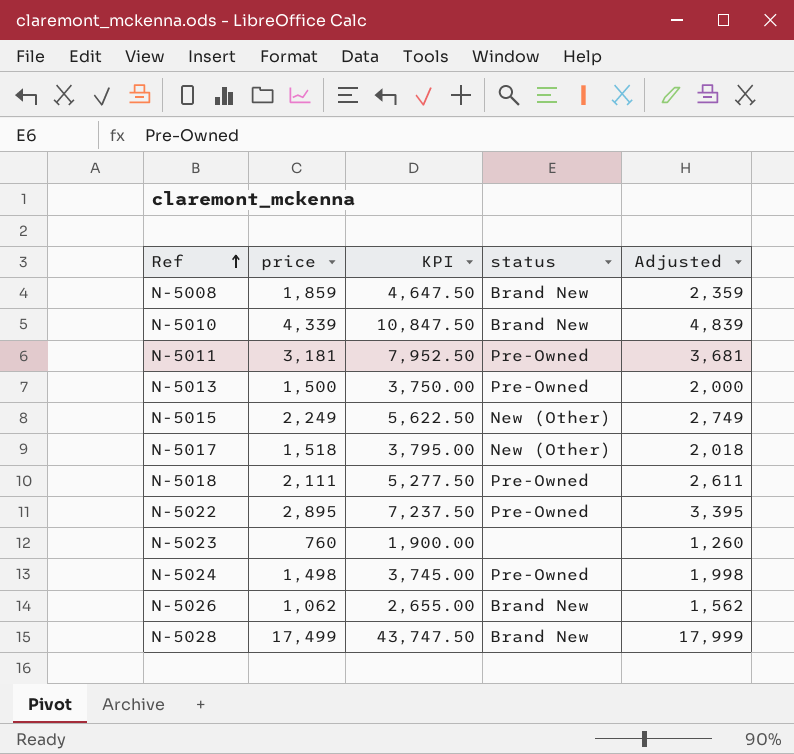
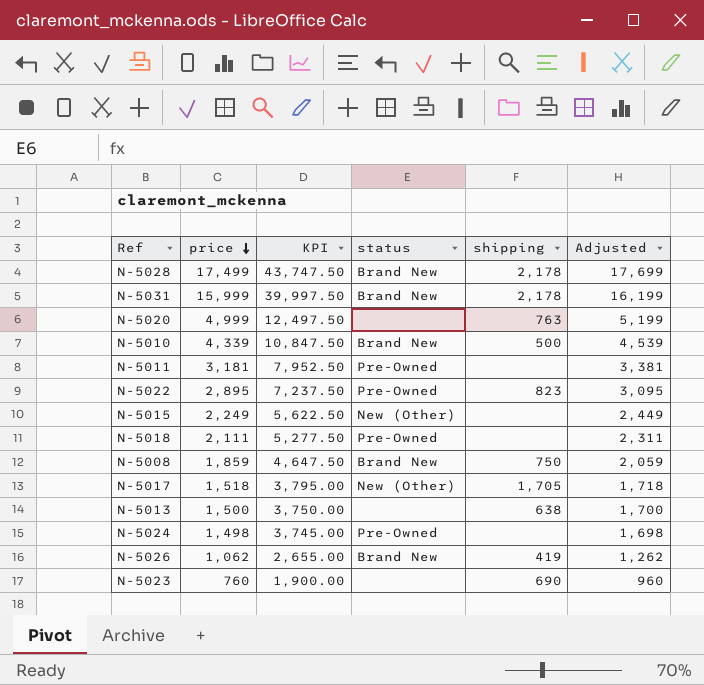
row order: Ref ascending -> price descending
column shipping | position: none -> 5
column Adjusted | formula: [price] + 500 -> [price] + 200
row N-5031: none -> 15,999 | 39,997.50 | Brand New | 2,178 | 16,199
row N-5020: none -> 4,999 | 12,497.50 | none | 763 | 5,199
N-5013 | status: Pre-Owned -> none

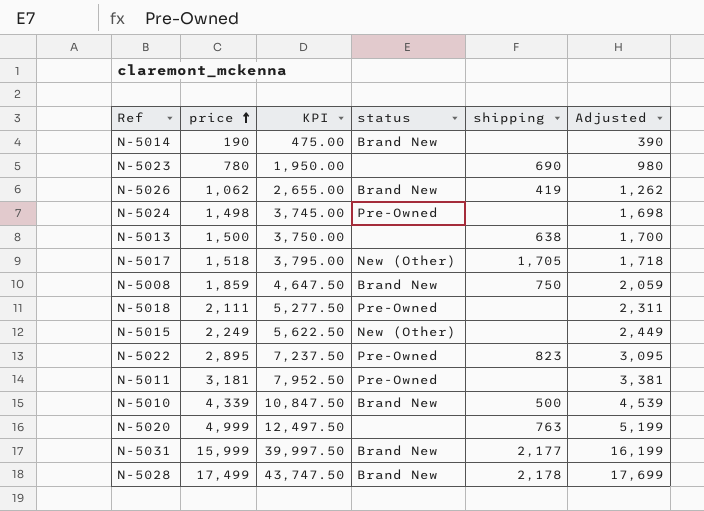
row order: price descending -> price ascending
row N-5014: none -> 190 | 475.00 | Brand New | none | 390
N-5023 | price: 760 -> 780
N-5023 | KPI: 1,900.00 -> 1,950.00
N-5023 | Adjusted: 960 -> 980
N-5031 | shipping: 2,178 -> 2,177

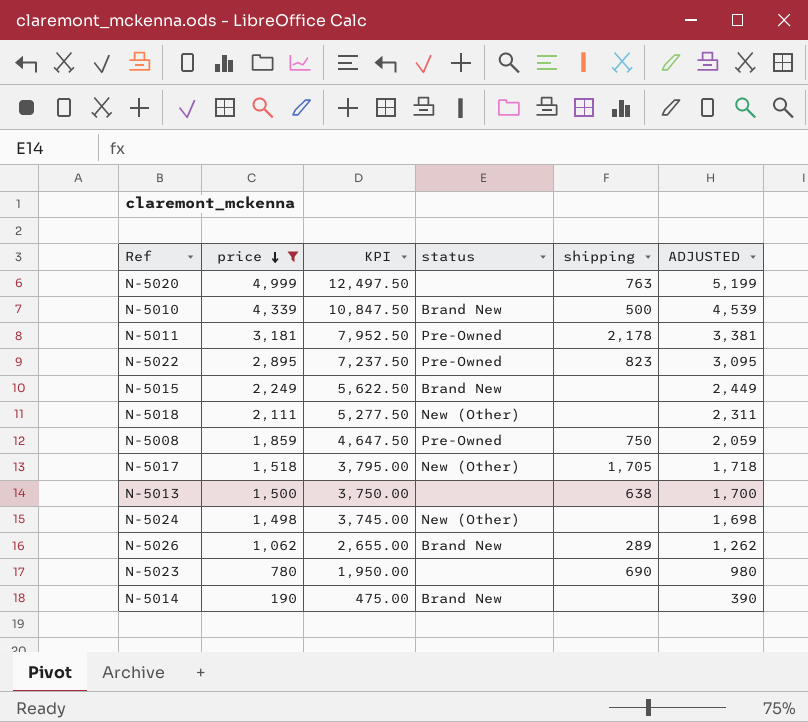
filter: none -> price <= 4,999
row order: price ascending -> price descending
column name: Adjusted -> ADJUSTED
N-5011 | shipping: none -> 2,178
N-5015 | status: New (Other) -> Brand New
N-5018 | status: Pre-Owned -> New (Other)
N-5008 | status: Brand New -> Pre-Owned
N-5024 | status: Pre-Owned -> New (Other)
N-5026 | shipping: 419 -> 289

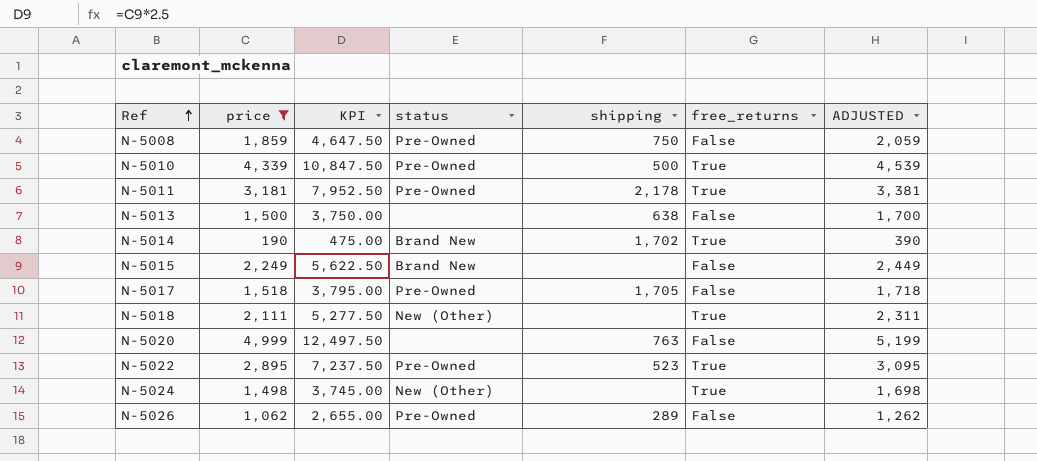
row order: price descending -> Ref ascending
column free_returns | position: none -> 6
row N-5023: 780 | 1,950.00 | none | 690 | 980 -> none
N-5010 | status: Brand New -> Pre-Owned
N-5014 | shipping: none -> 1,702
N-5017 | status: New (Other) -> Pre-Owned
N-5022 | shipping: 823 -> 523
N-5026 | status: Brand New -> Pre-Owned

